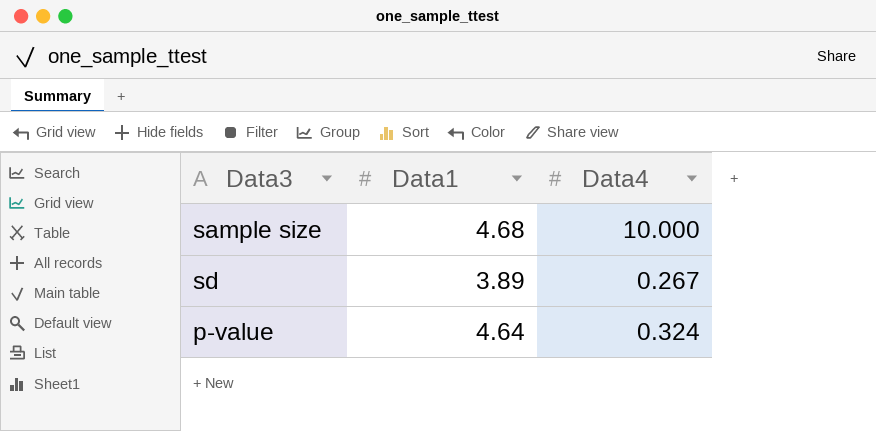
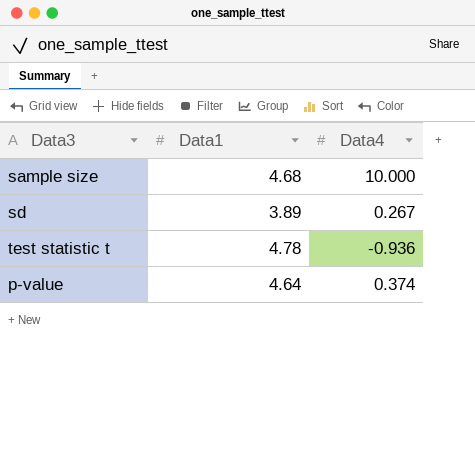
row test statistic t: none -> 4.78 | -0.936
p-value | Data4: 0.324 -> 0.374

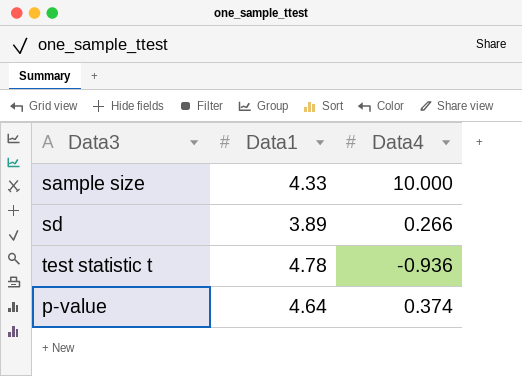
sample size | Data1: 4.68 -> 4.33
sd | Data4: 0.267 -> 0.266

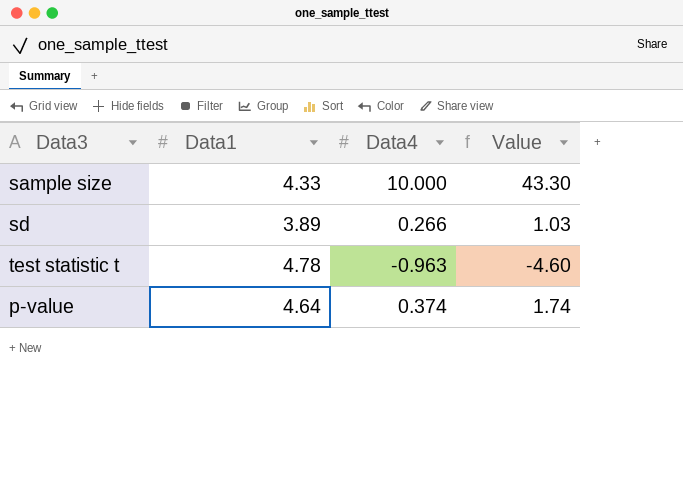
column Value | formula: none -> [Data1] * [Data4]
test statistic t | Data4: -0.936 -> -0.963

